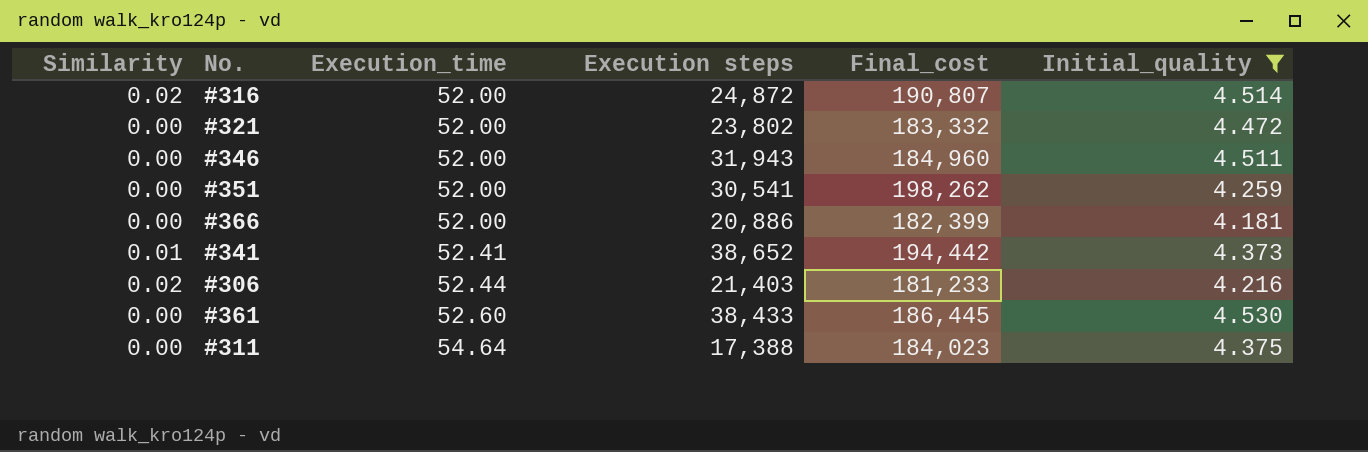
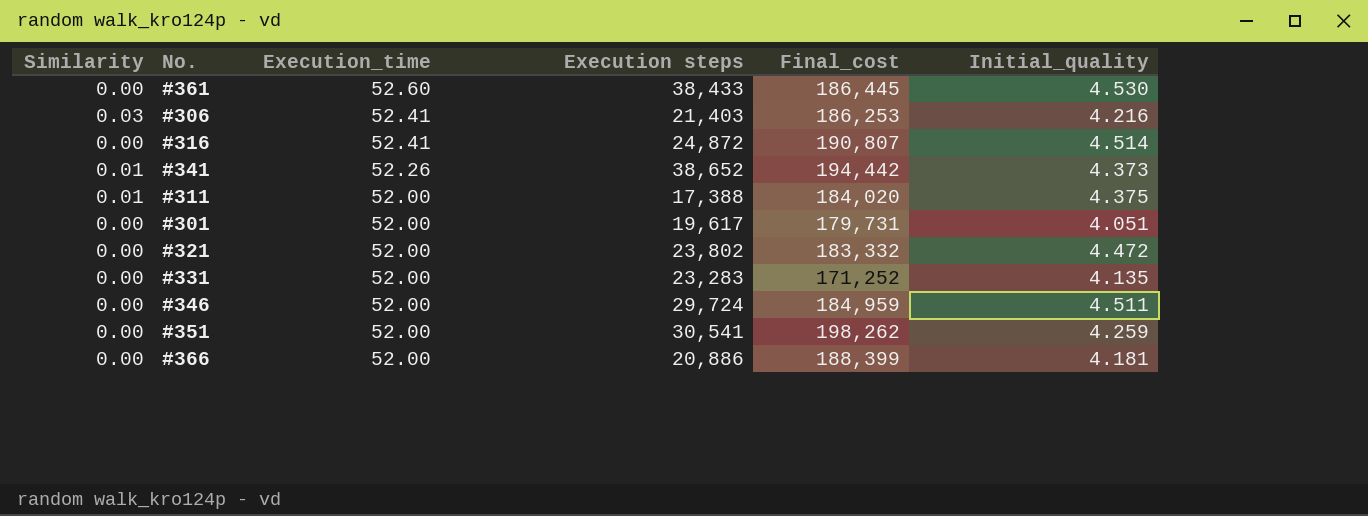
filter: Initial_quality >= 4.181 -> none
row order: Execution_time ascending -> Execution_time descending
#306 | Similarity: 0.02 -> 0.03
#306 | Execution_time: 52.44 -> 52.41
#306 | Final_cost: 181,233 -> 186,253
#316 | Similarity: 0.02 -> 0.00
#316 | Execution_time: 52.00 -> 52.41
#341 | Execution_time: 52.41 -> 52.26
#311 | Similarity: 0.00 -> 0.01
#311 | Execution_time: 54.64 -> 52.00
#311 | Final_cost: 184,023 -> 184,020
#346 | Execution steps: 31,943 -> 29,724
#346 | Final_cost: 184,960 -> 184,959
#366 | Final_cost: 182,399 -> 188,399

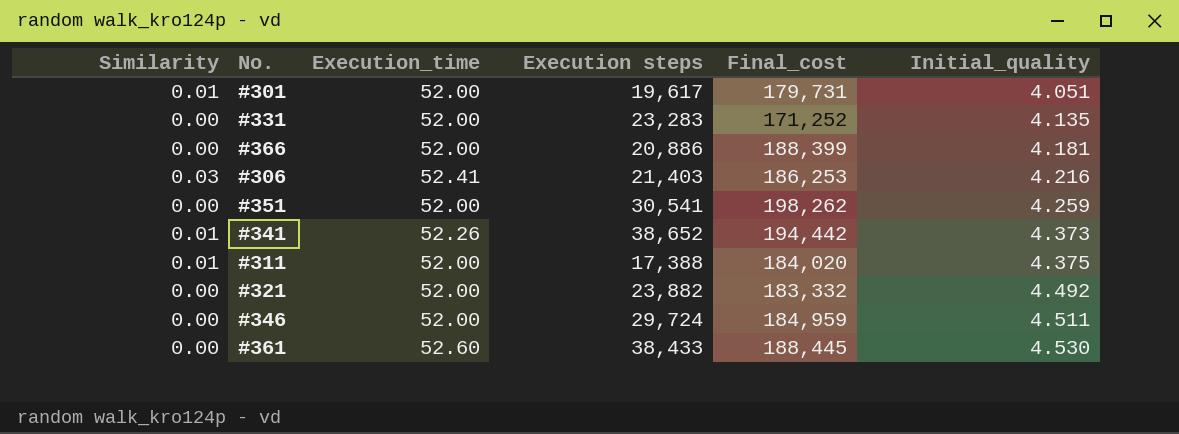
row order: Execution_time descending -> Initial_quality ascending
row #316: 0.00 | 52.41 | 24,872 | 190,807 | 4.514 -> none
#301 | Similarity: 0.00 -> 0.01
#321 | Execution steps: 23,802 -> 23,882
#321 | Initial_quality: 4.472 -> 4.492
#361 | Final_cost: 186,445 -> 188,445

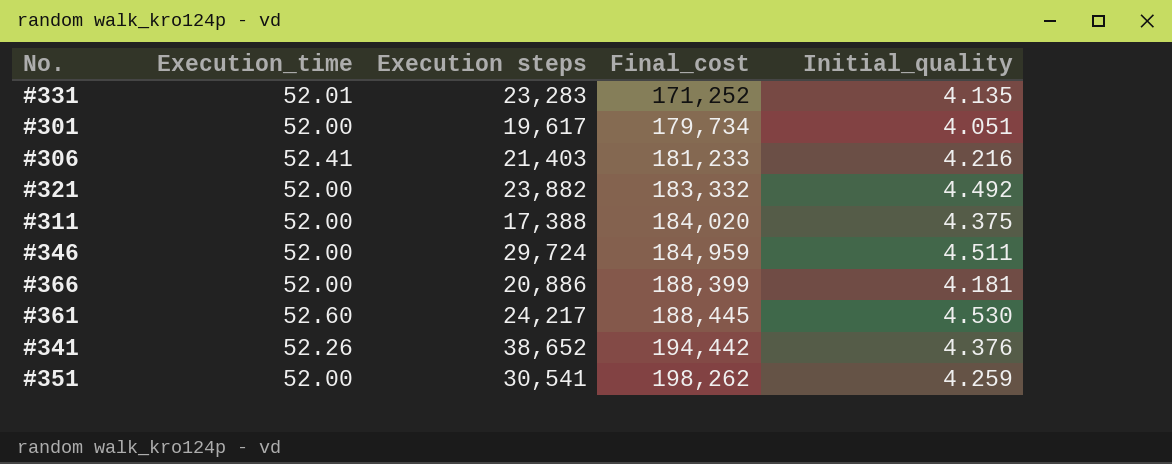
row order: Initial_quality ascending -> Final_cost ascending
column Similarity | position: 1 -> none
#331 | Execution_time: 52.00 -> 52.01
#301 | Final_cost: 179,731 -> 179,734
#306 | Final_cost: 186,253 -> 181,233
#361 | Execution steps: 38,433 -> 24,217
#341 | Initial_quality: 4.373 -> 4.376

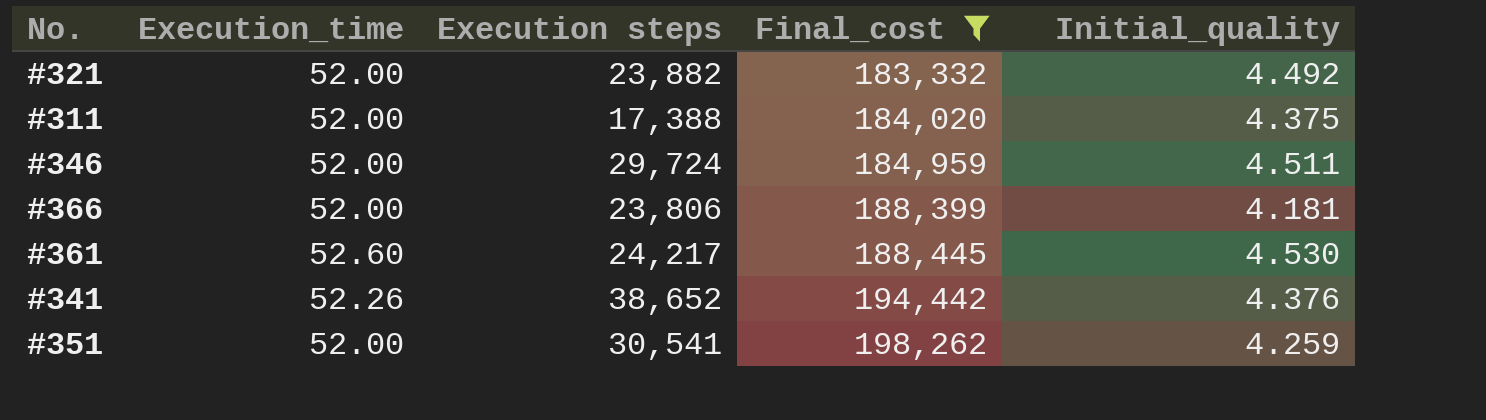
filter: none -> Final_cost >= 183,332
#366 | Execution steps: 20,886 -> 23,806

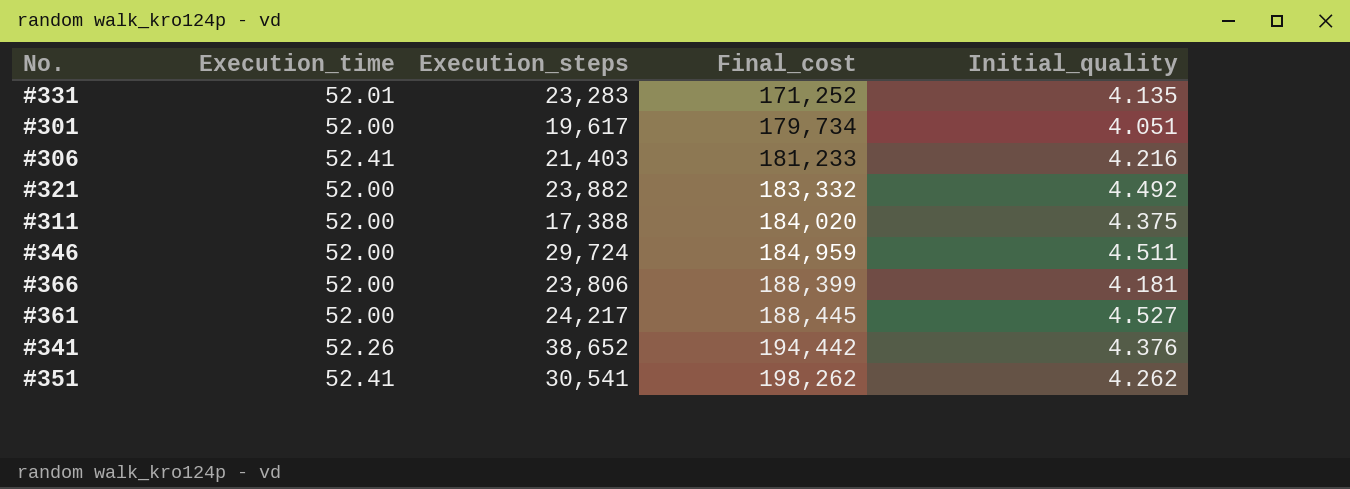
filter: Final_cost >= 183,332 -> none
column name: Execution steps -> Execution_steps
#361 | Execution_time: 52.60 -> 52.00
#361 | Initial_quality: 4.530 -> 4.527
#351 | Execution_time: 52.00 -> 52.41
#351 | Initial_quality: 4.259 -> 4.262

